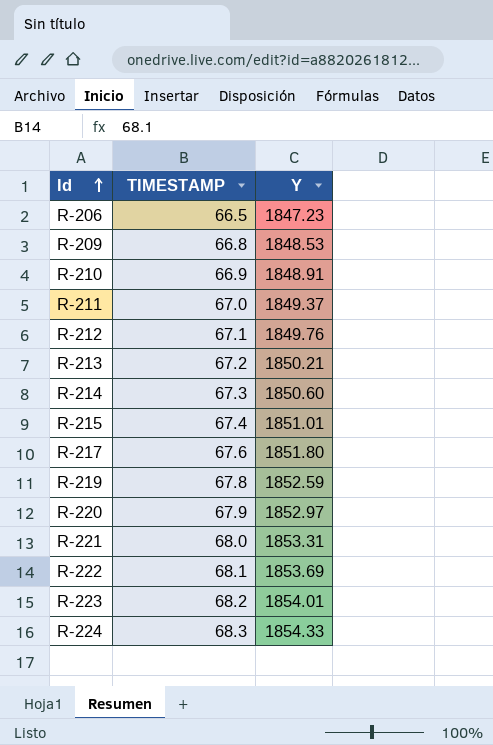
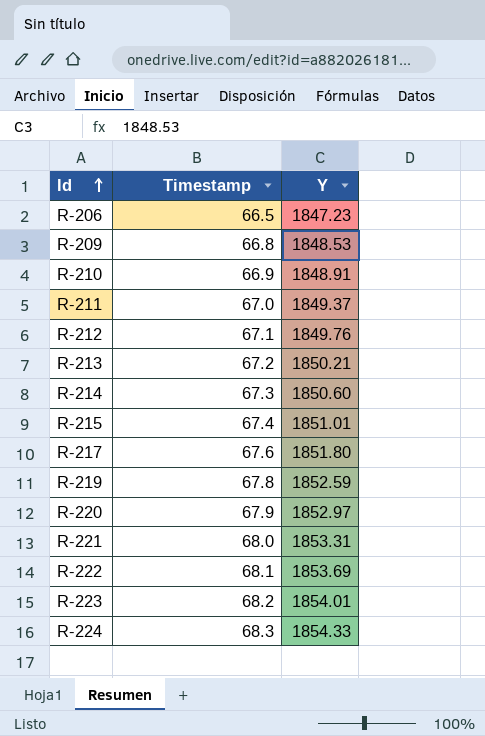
column name: TIMESTAMP -> Timestamp

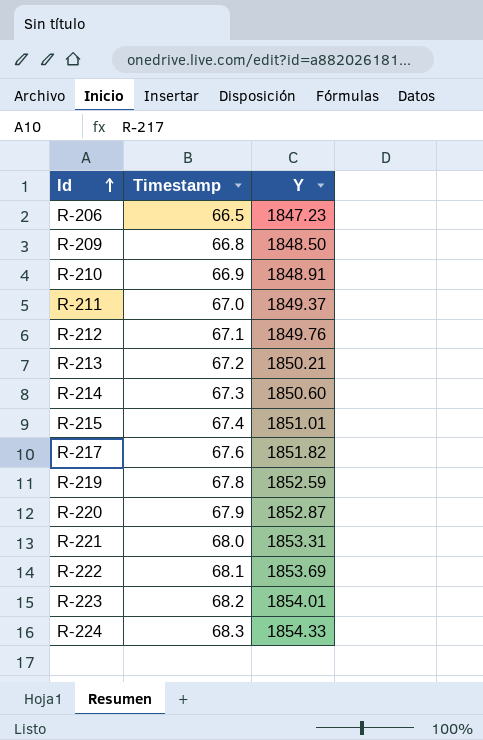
R-209 | Y: 1848.53 -> 1848.50
R-217 | Y: 1851.80 -> 1851.82
R-220 | Y: 1852.97 -> 1852.87

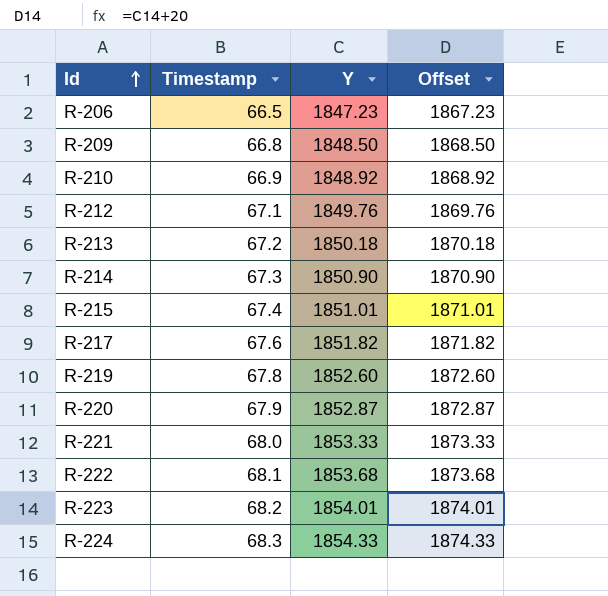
column Offset | formula: none -> [Y] + 20
row R-211: 67.0 | 1849.37 -> none
R-210 | Y: 1848.91 -> 1848.92
R-213 | Y: 1850.21 -> 1850.18
R-214 | Y: 1850.60 -> 1850.90
R-219 | Y: 1852.59 -> 1852.60
R-221 | Y: 1853.31 -> 1853.33
R-222 | Y: 1853.69 -> 1853.68

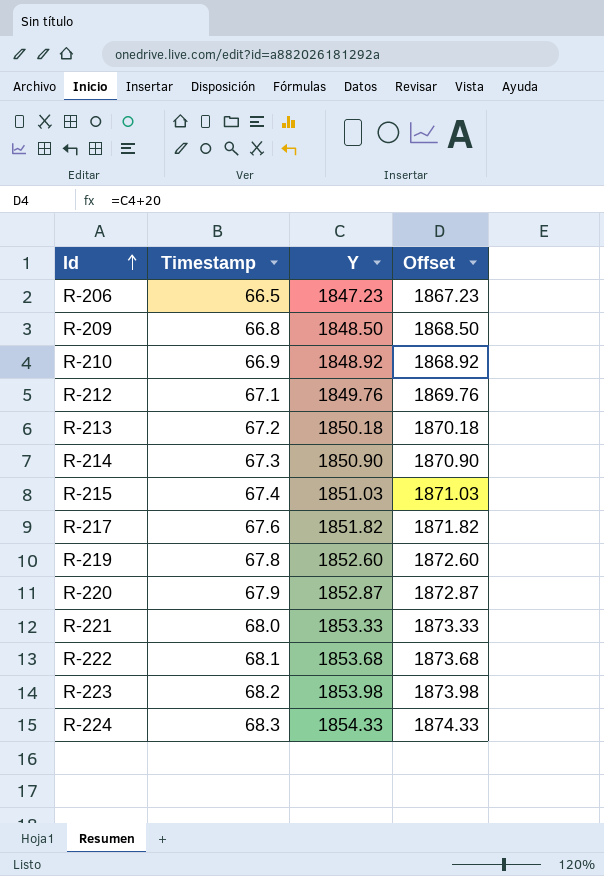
R-215 | Y: 1851.01 -> 1851.03
R-215 | Offset: 1871.01 -> 1871.03
R-223 | Y: 1854.01 -> 1853.98
R-223 | Offset: 1874.01 -> 1873.98

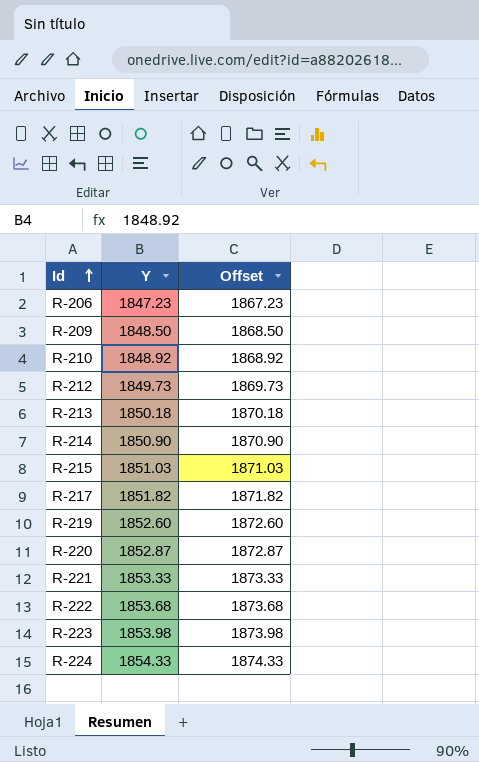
column Timestamp | position: 2 -> none
R-212 | Y: 1849.76 -> 1849.73
R-212 | Offset: 1869.76 -> 1869.73

